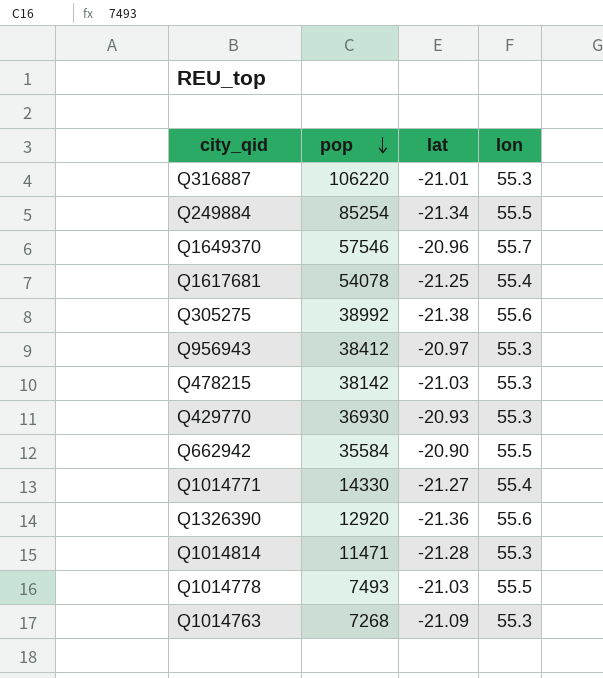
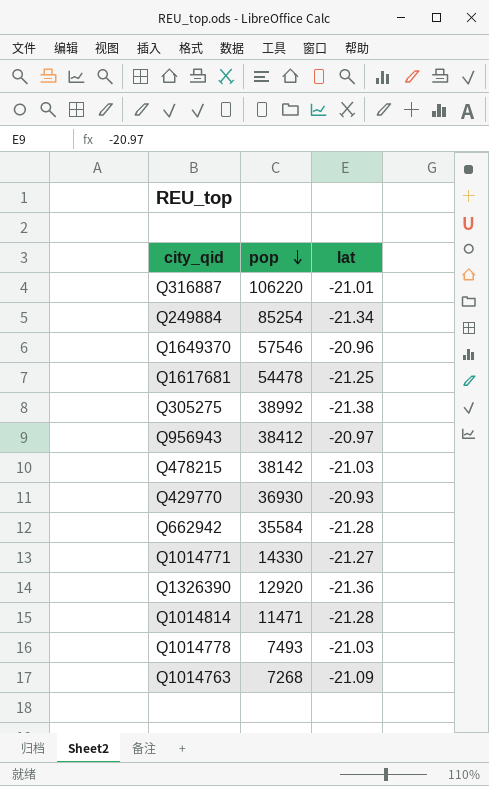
column lon | position: 4 -> none
Q1617681 | pop: 54078 -> 54478
Q662942 | lat: -20.90 -> -21.28

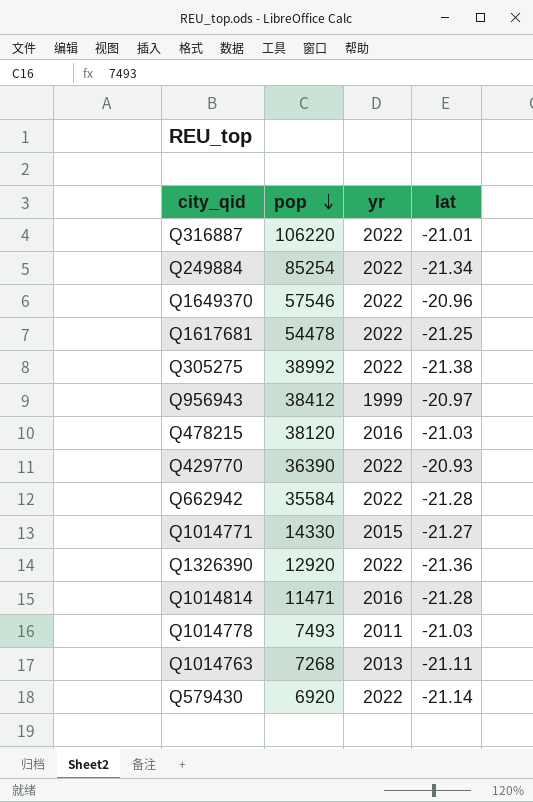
column yr | position: none -> 3
Q478215 | pop: 38142 -> 38120
Q429770 | pop: 36930 -> 36390
Q1014763 | lat: -21.09 -> -21.11
row Q579430: none -> 6920 | 2022 | -21.14

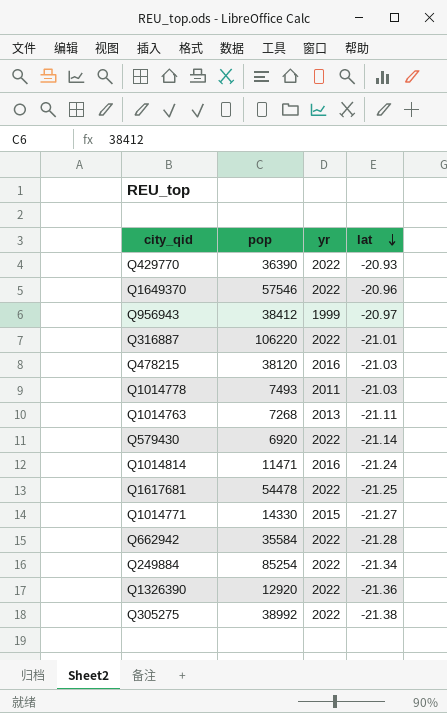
row order: pop descending -> lat descending
Q1014814 | lat: -21.28 -> -21.24

